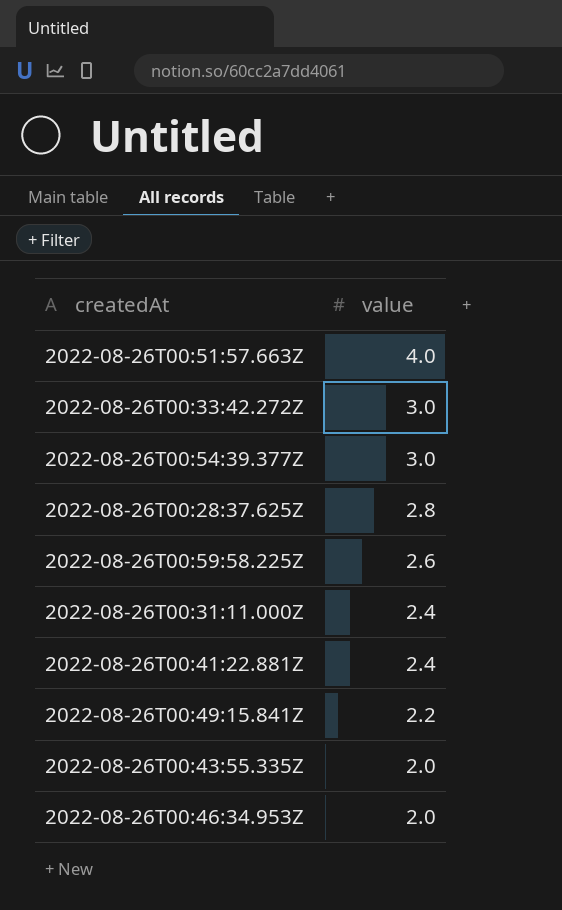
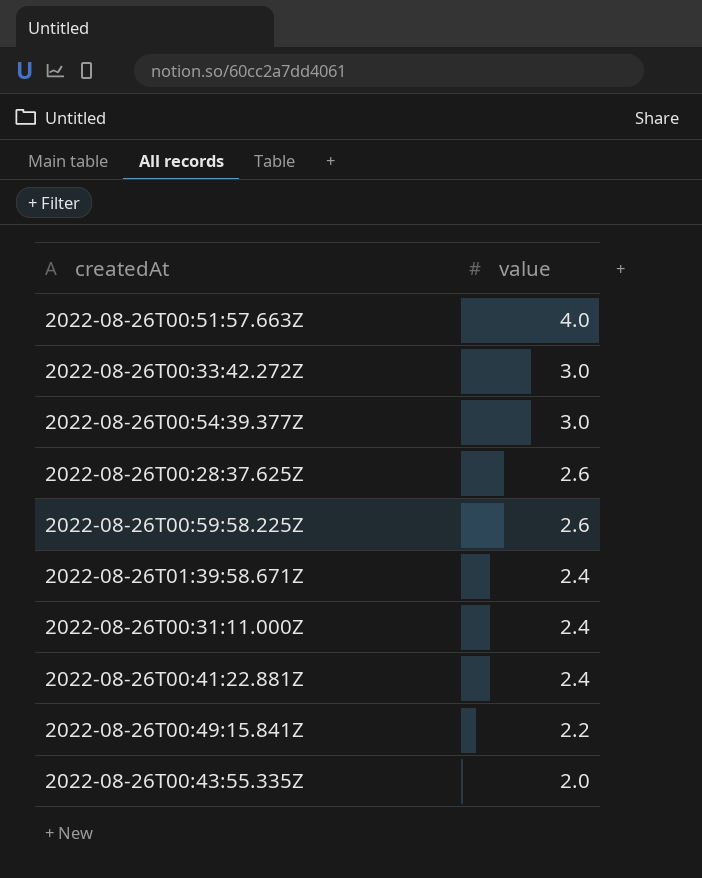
row 2022-08-26T00:46:34.953Z: 2.0 -> none
2022-08-26T00:28:37.625Z | value: 2.8 -> 2.6
row 2022-08-26T01:39:58.671Z: none -> 2.4

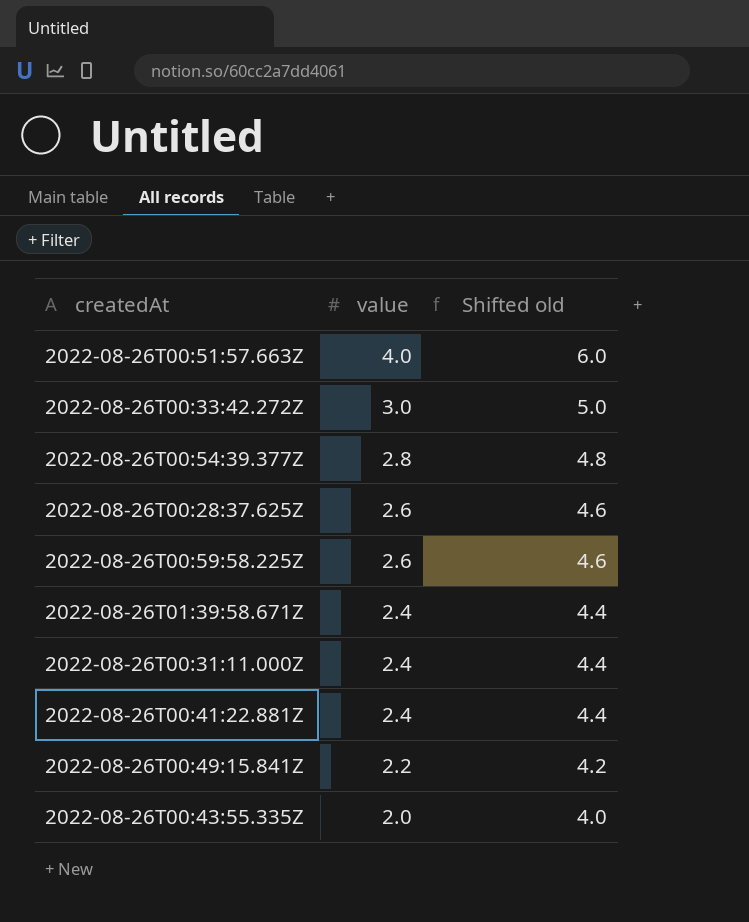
column Shifted old | formula: none -> [value] + 2
2022-08-26T00:54:39.377Z | value: 3.0 -> 2.8

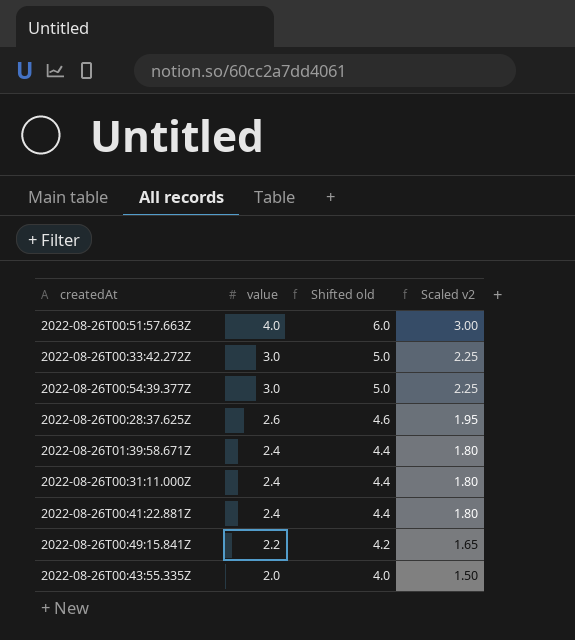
column Scaled v2 | formula: none -> [value] * 0.75
row 2022-08-26T00:59:58.225Z: 2.6 | 4.6 -> none
2022-08-26T00:54:39.377Z | value: 2.8 -> 3.0
2022-08-26T00:54:39.377Z | Shifted old: 4.8 -> 5.0

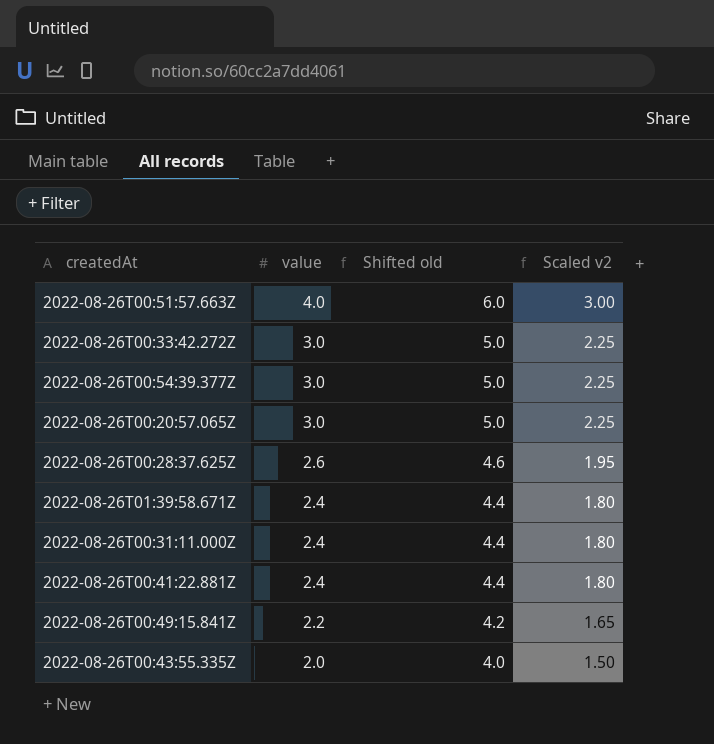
row 2022-08-26T00:20:57.065Z: none -> 3.0 | 5.0 | 2.25

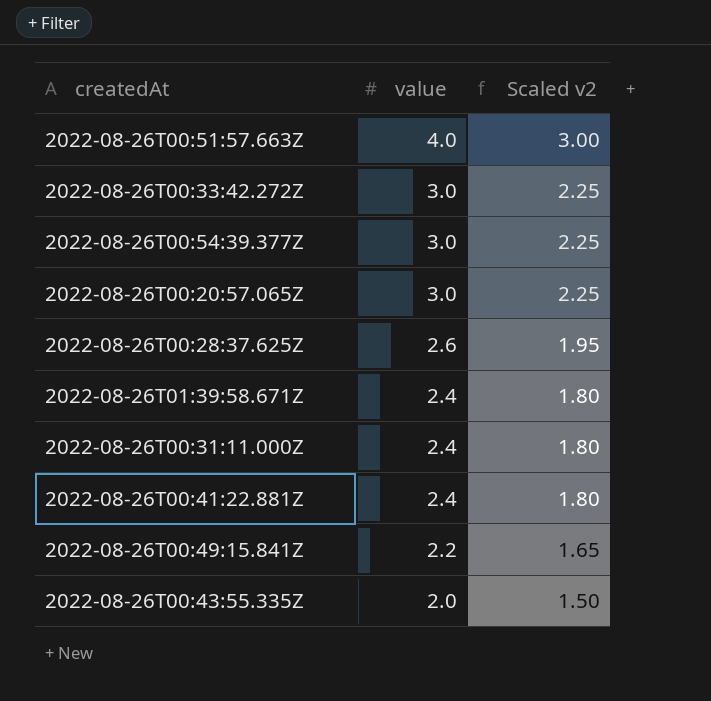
column Shifted old | formula: [value] + 2 -> none

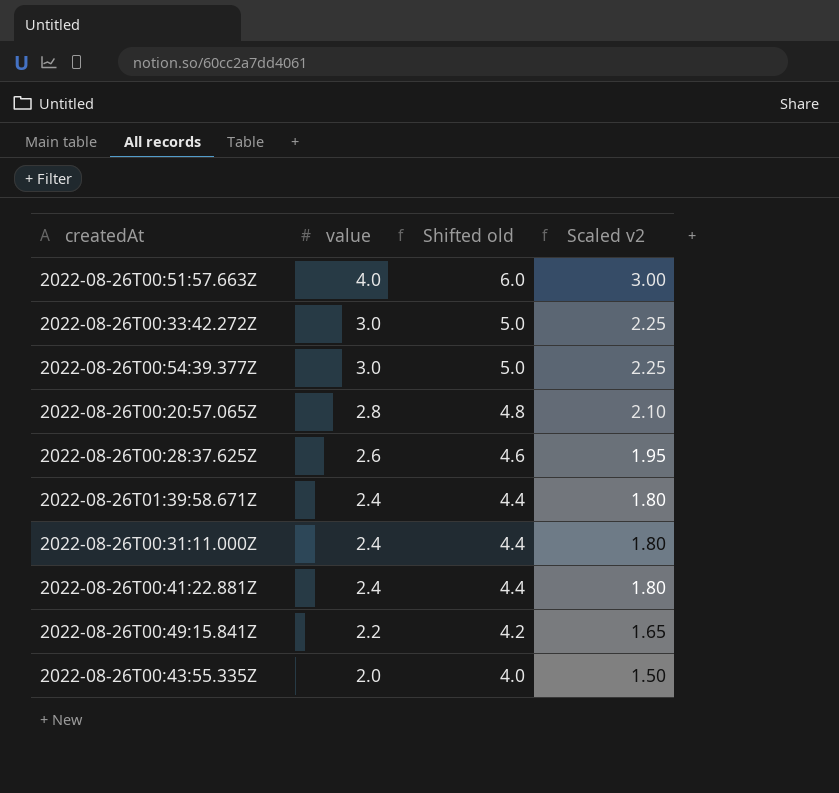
column Shifted old | formula: none -> [value] + 2
2022-08-26T00:20:57.065Z | value: 3.0 -> 2.8
2022-08-26T00:20:57.065Z | Scaled v2: 2.25 -> 2.10

